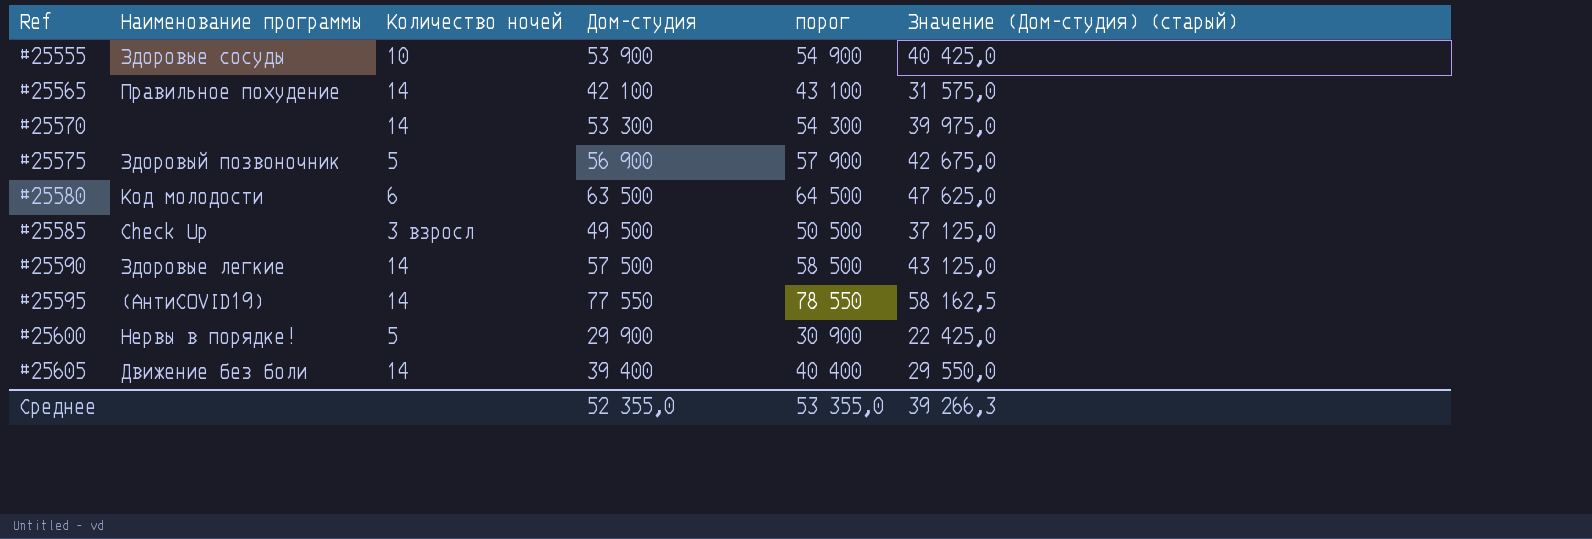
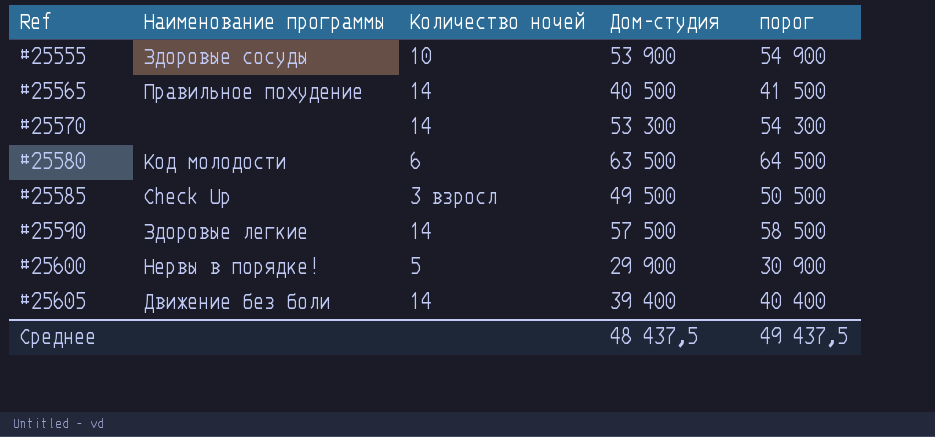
column Значение (Дом-cтудия) (старый) | formula: [Дом-cтудия] * 0,75 -> none
row #25575: Здоровый позвоночник | 5 | 56 900 | 57 900 | 42 675,0 -> none
row #25595: (АнтиCOVID19) | 14 | 77 550 | 78 550 | 58 162,5 -> none
#25565 | Дом-cтудия: 42 100 -> 40 500
#25565 | порог: 43 100 -> 41 500
Среднее | Дом-cтудия: 52 355,0 -> 48 437,5
Среднее | порог: 53 355,0 -> 49 437,5

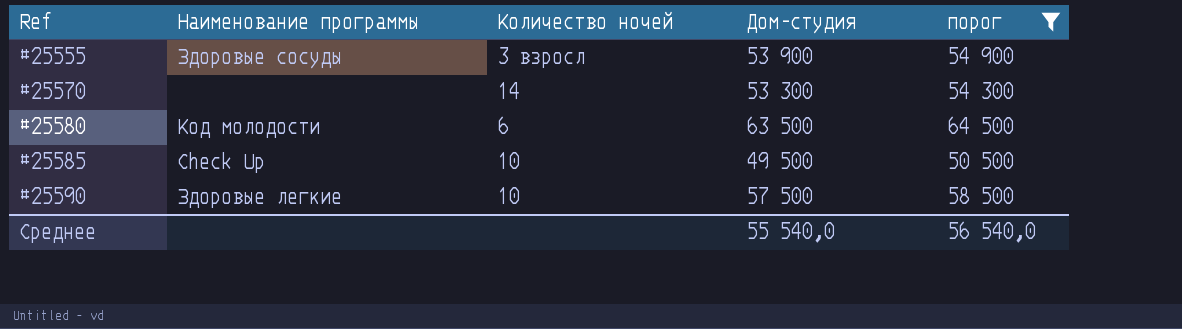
filter: none -> порог >= 50 500
#25555 | Количество ночей: 10 -> 3 взросл
#25585 | Количество ночей: 3 взросл -> 10
#25590 | Количество ночей: 14 -> 10
Среднее | Дом-cтудия: 48 437,5 -> 55 540,0
Среднее | порог: 49 437,5 -> 56 540,0

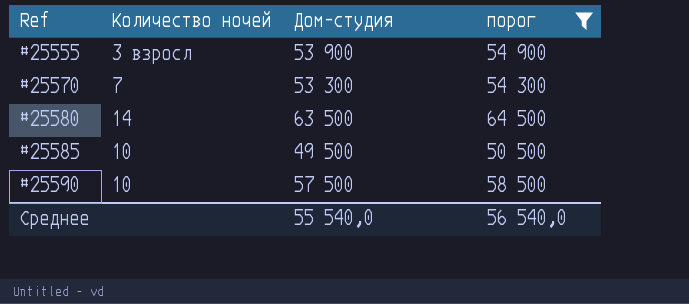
column Наименование программы | position: 2 -> none
#25570 | Количество ночей: 14 -> 7
#25580 | Количество ночей: 6 -> 14

